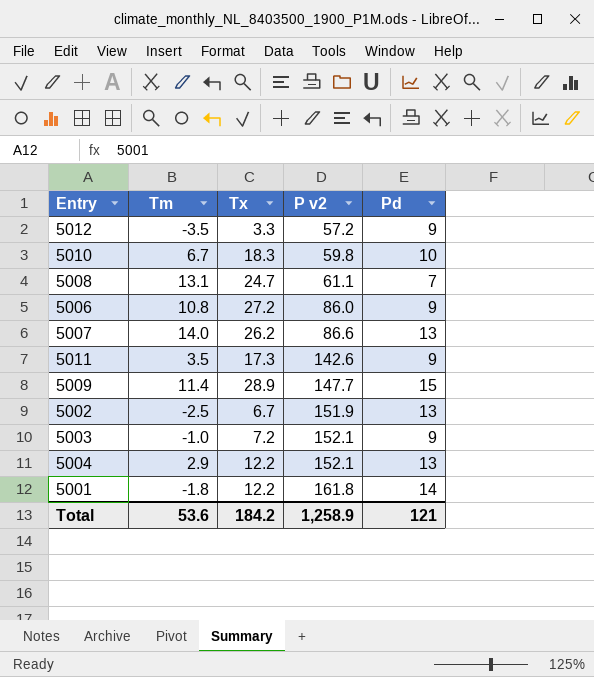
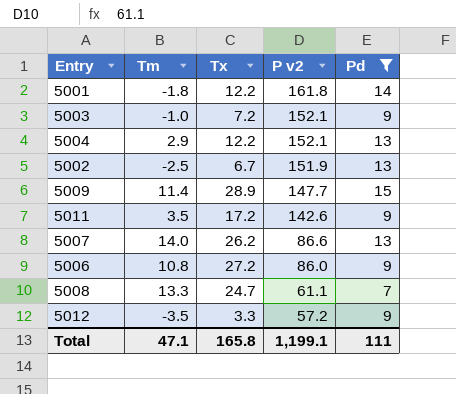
filter: none -> Pd != 10
row order: P v2 ascending -> P v2 descending
5011 | Tx: 17.3 -> 17.2
5008 | Tm: 13.1 -> 13.3
Total | Tm: 53.6 -> 47.1
Total | Tx: 184.2 -> 165.8
Total | P v2: 1,258.9 -> 1,199.1
Total | Pd: 121 -> 111

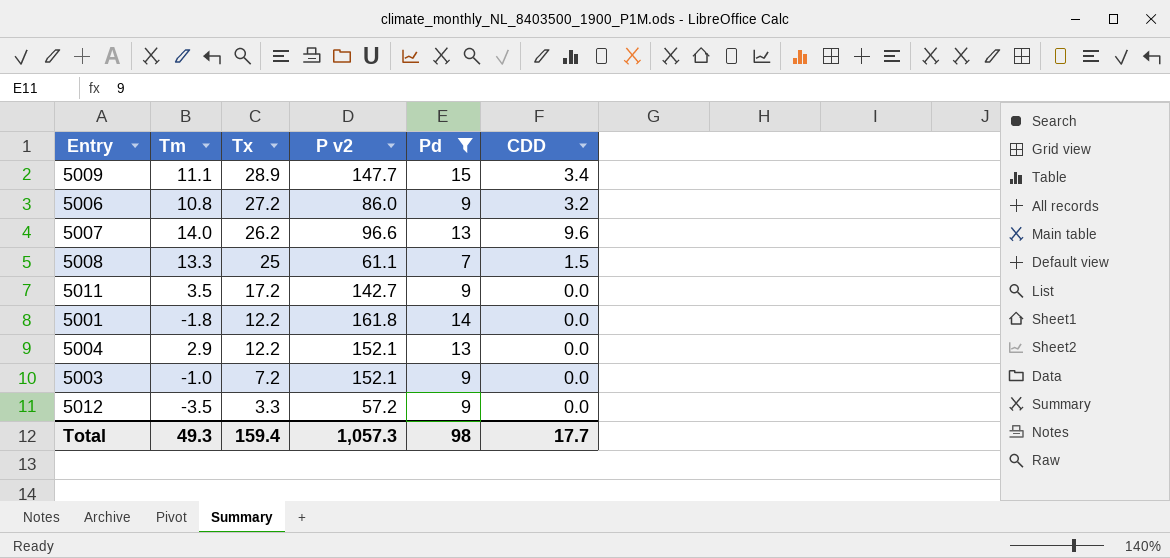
row order: P v2 descending -> Tx descending
column CDD | position: none -> 6
row 5002: -2.5 | 6.7 | 151.9 | 13 -> none
5009 | Tm: 11.4 -> 11.1
5007 | P v2: 86.6 -> 96.6
5008 | Tx: 24.7 -> 25
5011 | P v2: 142.6 -> 142.7
Total | Tm: 47.1 -> 49.3
Total | Tx: 165.8 -> 159.4
Total | P v2: 1,199.1 -> 1,057.3
Total | Pd: 111 -> 98

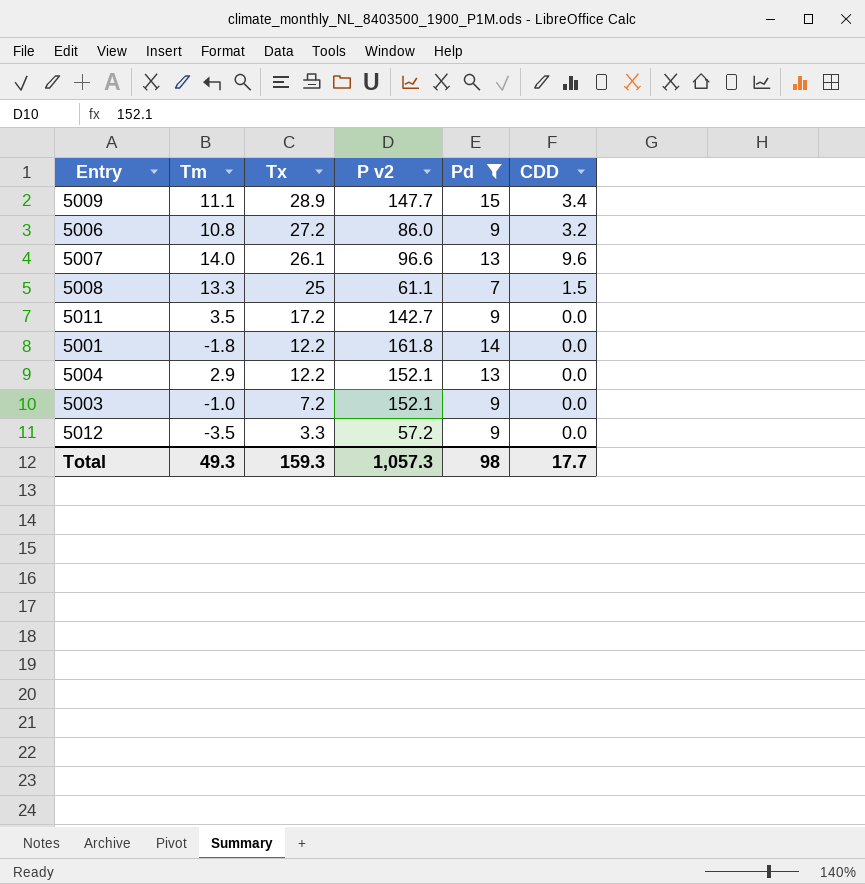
5007 | Tx: 26.2 -> 26.1
Total | Tx: 159.4 -> 159.3

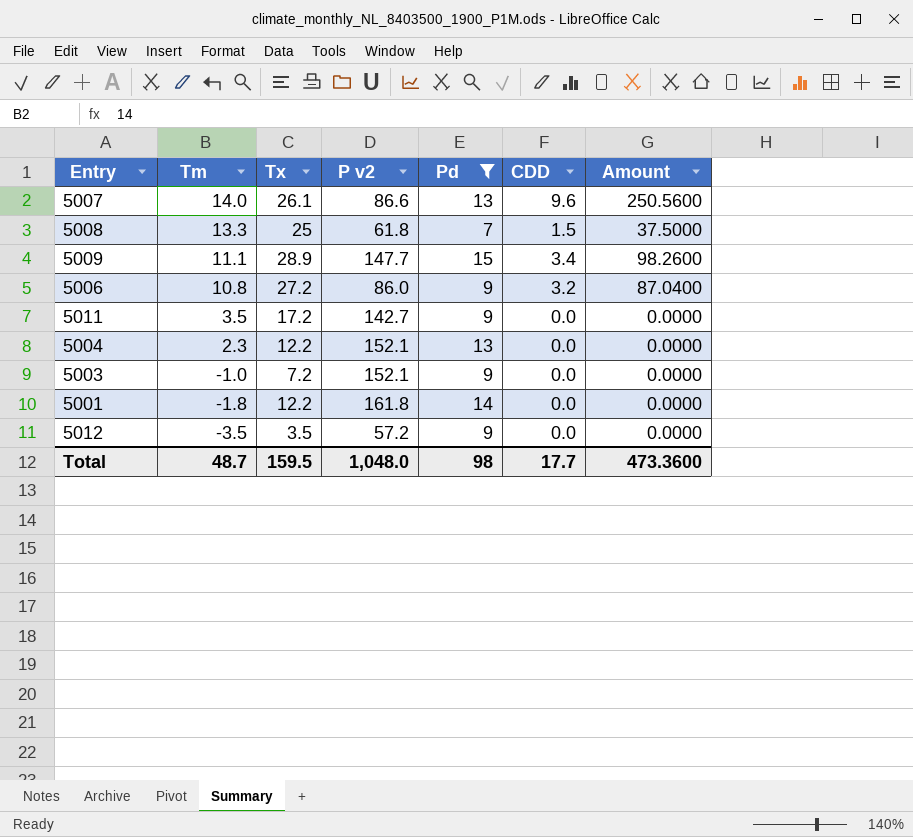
row order: Tx descending -> Tm descending
column Amount | formula: none -> [Tx] * [CDD]
5007 | P v2: 96.6 -> 86.6
5008 | P v2: 61.1 -> 61.8
5004 | Tm: 2.9 -> 2.3
5012 | Tx: 3.3 -> 3.5
Total | Tm: 49.3 -> 48.7
Total | Tx: 159.3 -> 159.5
Total | P v2: 1,057.3 -> 1,048.0

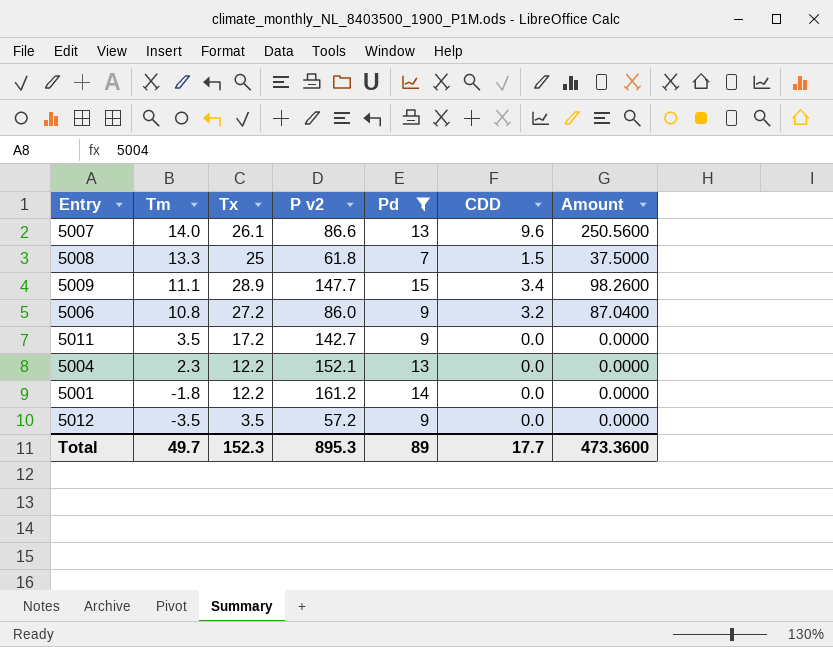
row 5003: -1.0 | 7.2 | 152.1 | 9 | 0.0 | 0.0000 -> none
5001 | P v2: 161.8 -> 161.2
Total | Tm: 48.7 -> 49.7
Total | Tx: 159.5 -> 152.3
Total | P v2: 1,048.0 -> 895.3
Total | Pd: 98 -> 89

